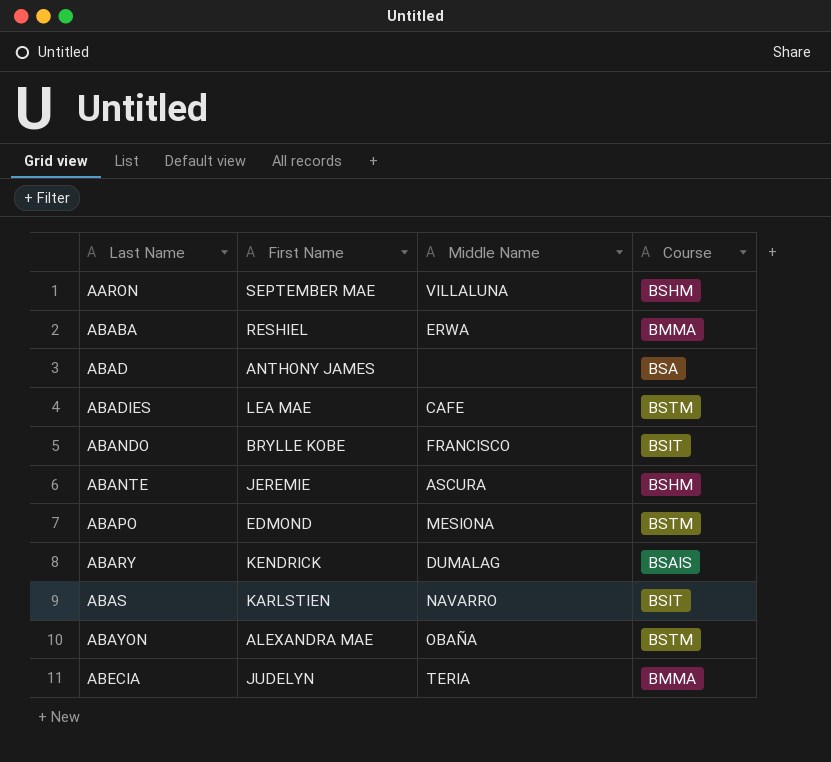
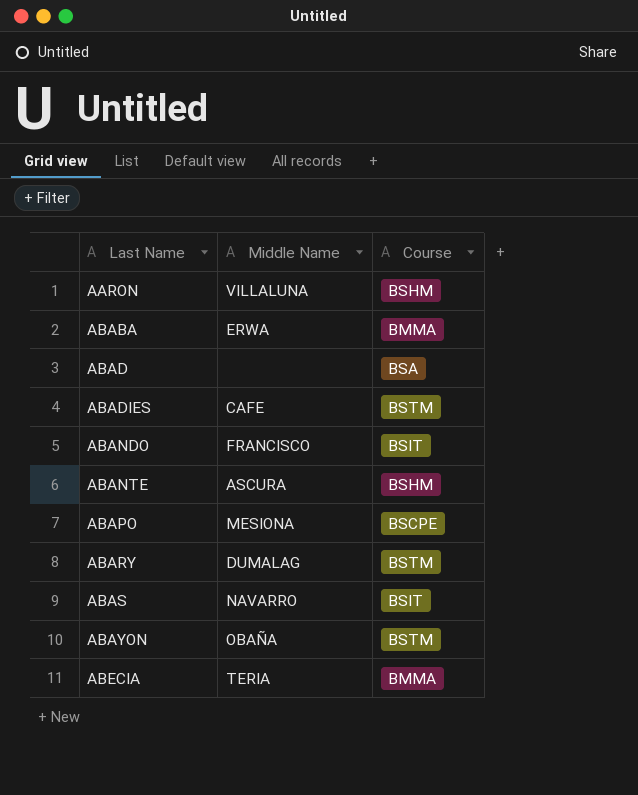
column First Name | position: 2 -> none
ABAPO | Course: BSTM -> BSCPE
ABARY | Course: BSAIS -> BSTM

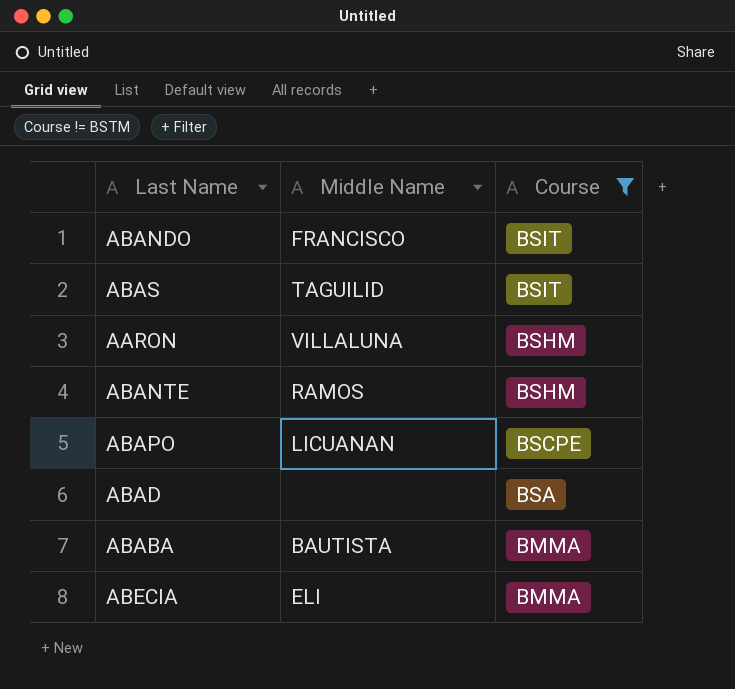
filter: none -> Course != BSTM
row order: Last Name ascending -> Course descending
ABAS | Middle Name: NAVARRO -> TAGUILID
ABANTE | Middle Name: ASCURA -> RAMOS
ABAPO | Middle Name: MESIONA -> LICUANAN
ABABA | Middle Name: ERWA -> BAUTISTA
ABECIA | Middle Name: TERIA -> ELI

